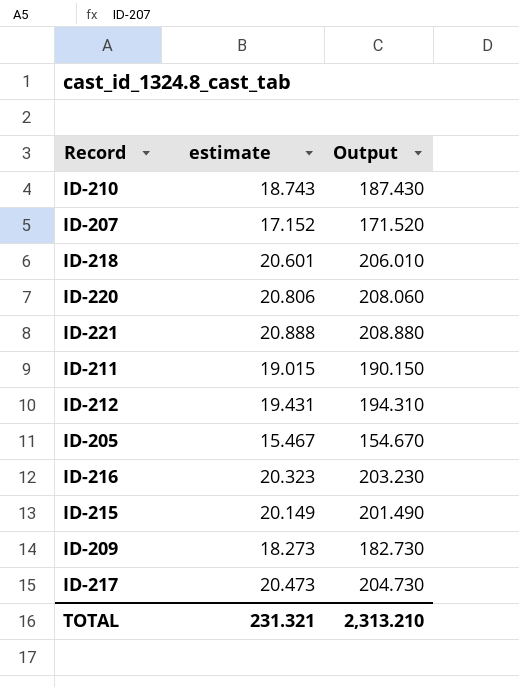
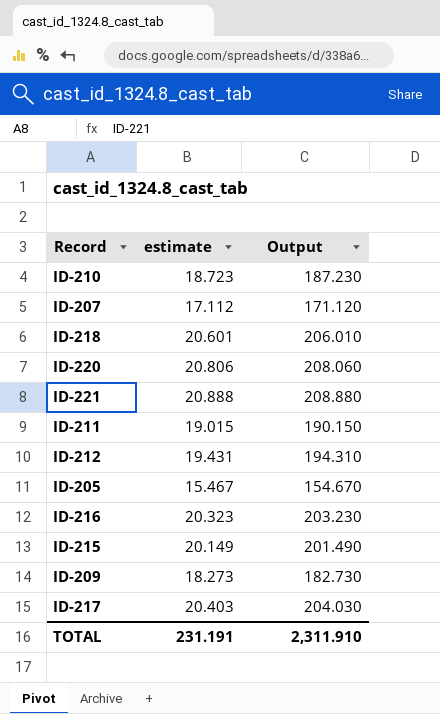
ID-210 | estimate: 18.743 -> 18.723
ID-210 | Output: 187.430 -> 187.230
ID-207 | estimate: 17.152 -> 17.112
ID-207 | Output: 171.520 -> 171.120
ID-217 | estimate: 20.473 -> 20.403
ID-217 | Output: 204.730 -> 204.030
TOTAL | estimate: 231.321 -> 231.191
TOTAL | Output: 2,313.210 -> 2,311.910

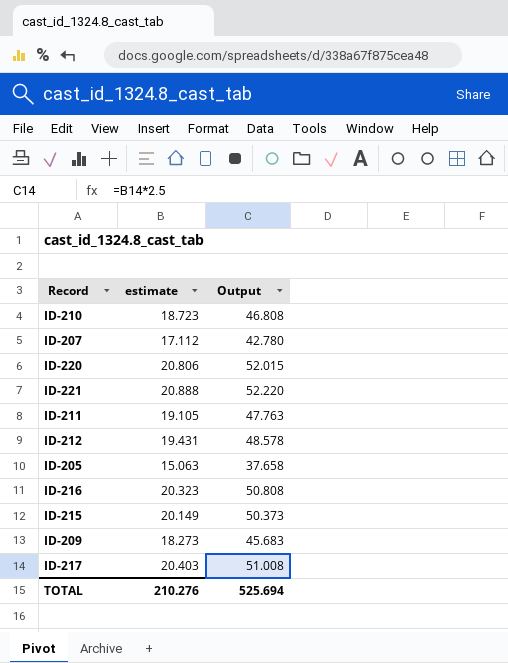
column Output | formula: [estimate] * 10 -> [estimate] * 2.5
row ID-218: 20.601 | 206.010 -> none
ID-211 | estimate: 19.015 -> 19.105
ID-205 | estimate: 15.467 -> 15.063
TOTAL | estimate: 231.191 -> 210.276
TOTAL | Output: 2,311.910 -> 525.694

